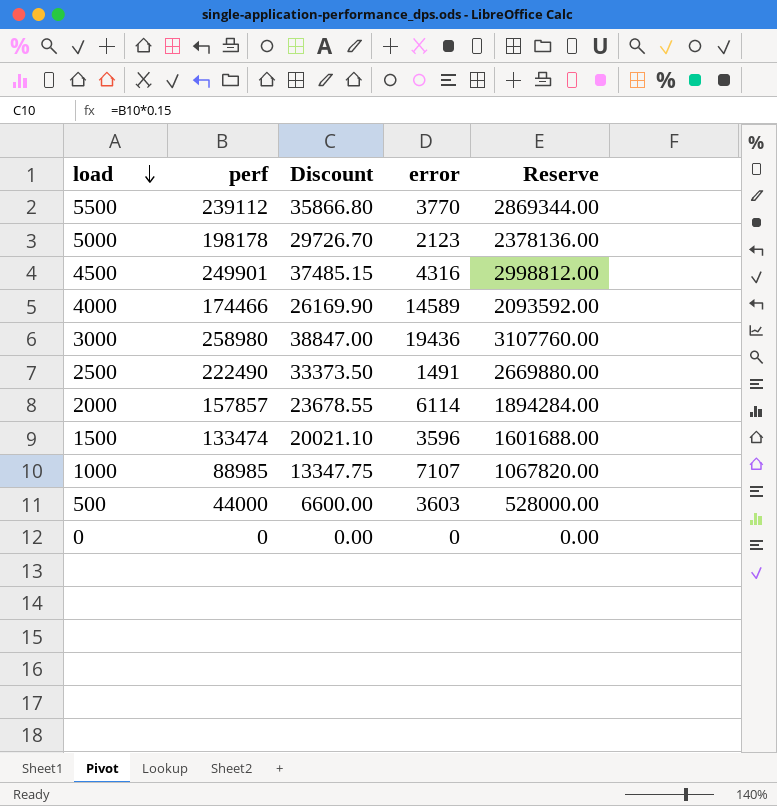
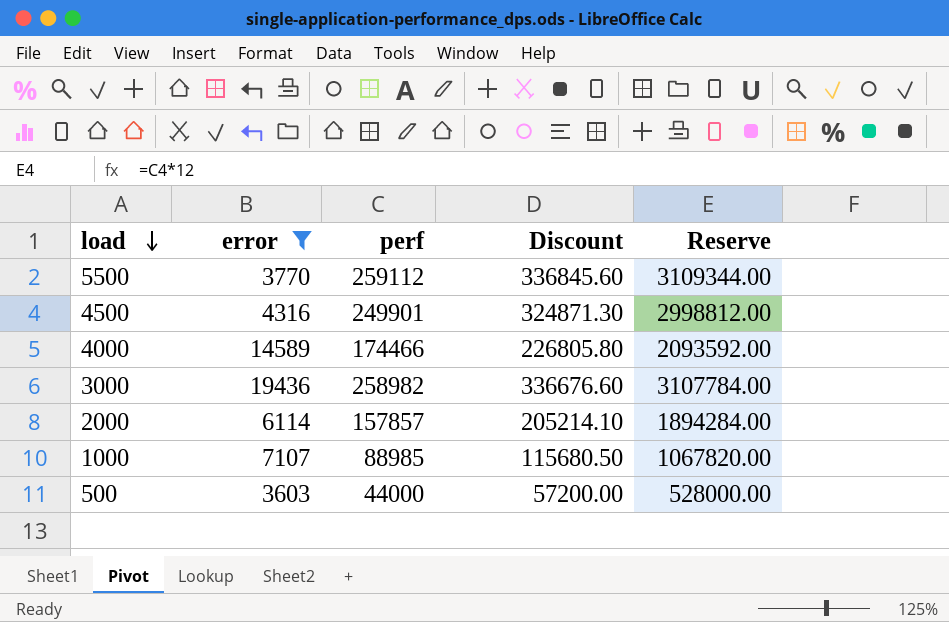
filter: none -> error >= 3603
column error | position: 4 -> 2
column Discount | formula: [perf] * 0.15 -> [perf] * 1.3
5500 | perf: 239112 -> 259112
5500 | Reserve: 2869344.00 -> 3109344.00
3000 | perf: 258980 -> 258982
3000 | Reserve: 3107760.00 -> 3107784.00

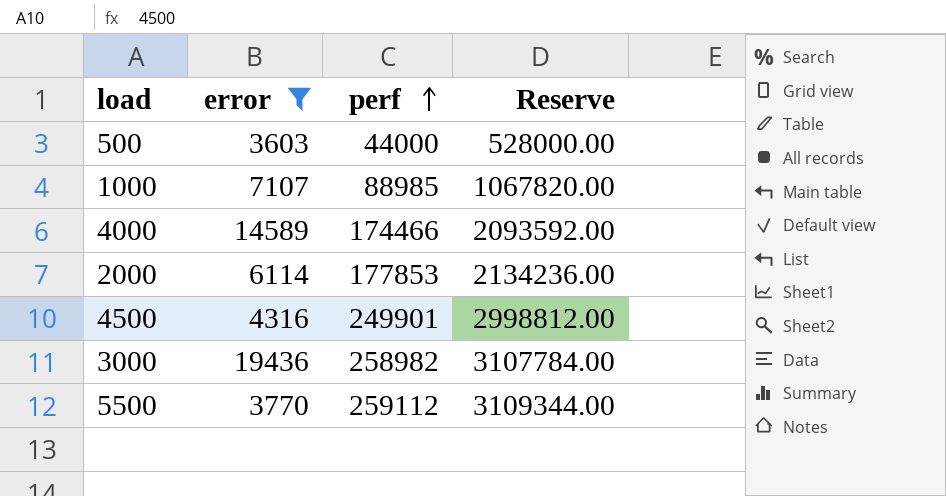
row order: load descending -> perf ascending
column Discount | formula: [perf] * 1.3 -> none
2000 | perf: 157857 -> 177853
2000 | Reserve: 1894284.00 -> 2134236.00

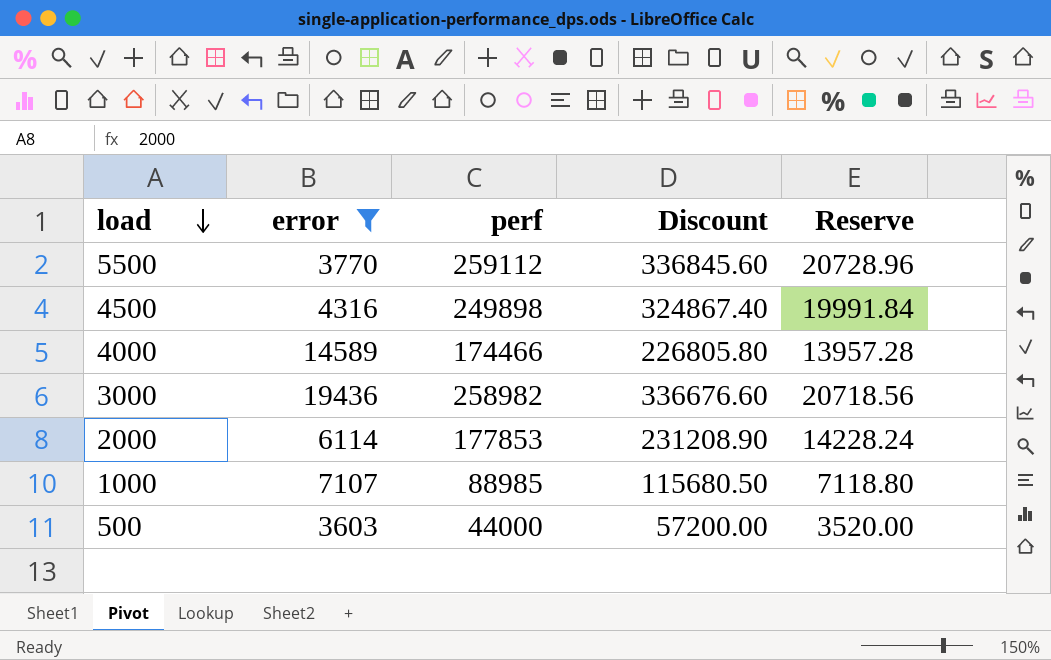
row order: perf ascending -> load descending
column Discount | formula: none -> [perf] * 1.3
column Reserve | formula: [perf] * 12 -> [perf] * 0.08
4500 | perf: 249901 -> 249898

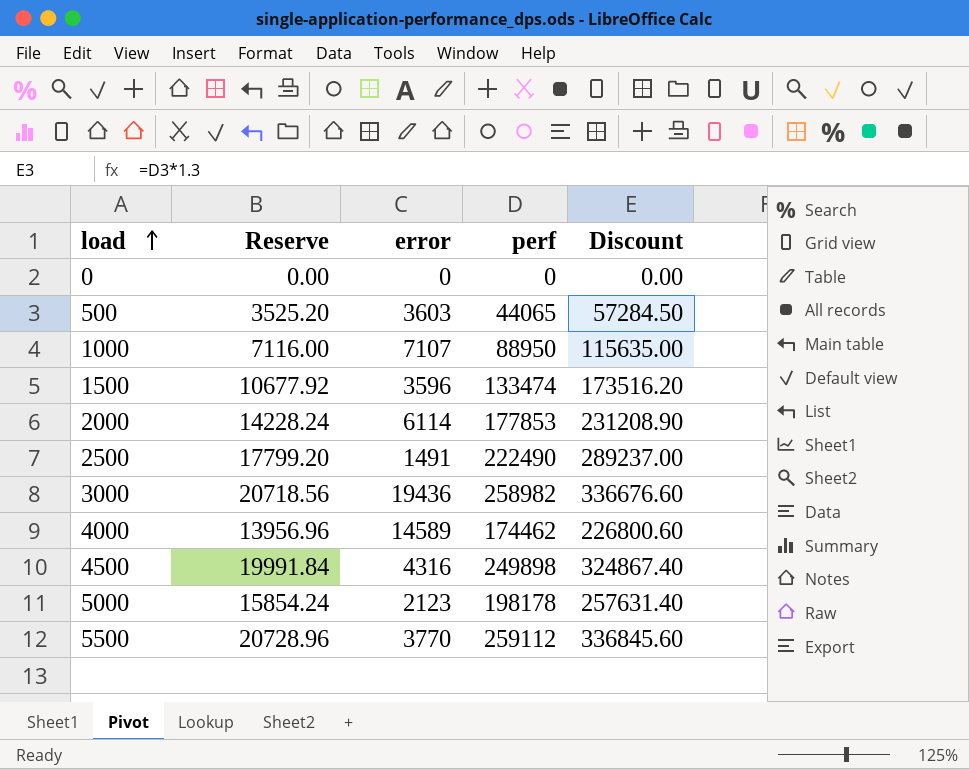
filter: error >= 3603 -> none
row order: load descending -> load ascending
column Reserve | position: 5 -> 2
500 | Reserve: 3520.00 -> 3525.20
500 | perf: 44000 -> 44065
500 | Discount: 57200.00 -> 57284.50
1000 | Reserve: 7118.80 -> 7116.00
1000 | perf: 88985 -> 88950
1000 | Discount: 115680.50 -> 115635.00
4000 | Reserve: 13957.28 -> 13956.96
4000 | perf: 174466 -> 174462
4000 | Discount: 226805.80 -> 226800.60

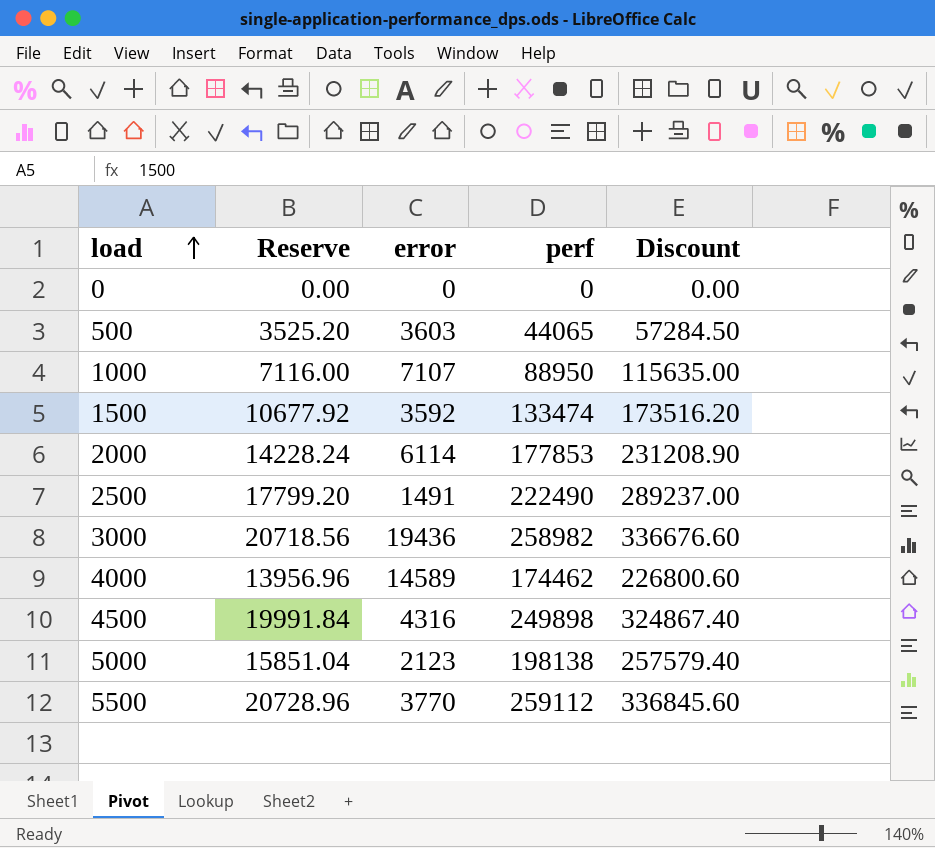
1500 | error: 3596 -> 3592
5000 | Reserve: 15854.24 -> 15851.04
5000 | perf: 198178 -> 198138
5000 | Discount: 257631.40 -> 257579.40

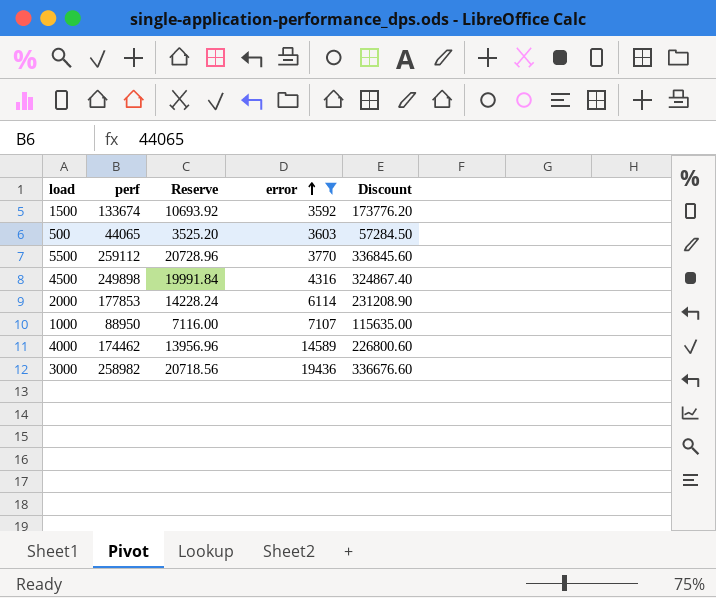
filter: none -> error >= 3592
row order: load ascending -> error ascending
column perf | position: 4 -> 2
1500 | perf: 133474 -> 133674
1500 | Reserve: 10677.92 -> 10693.92
1500 | Discount: 173516.20 -> 173776.20

